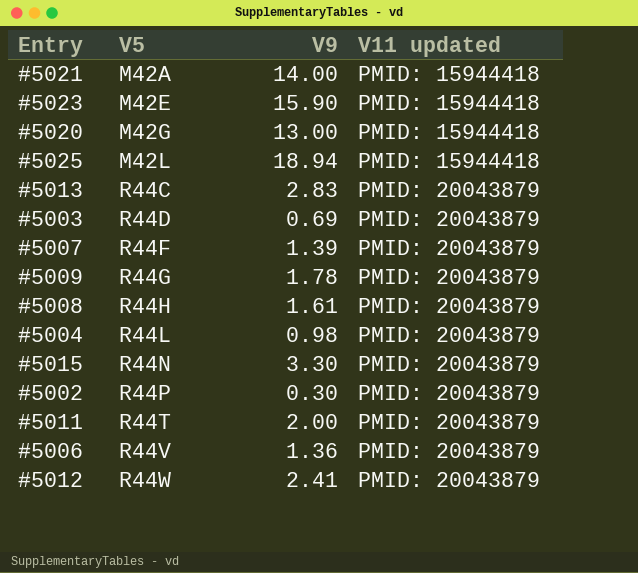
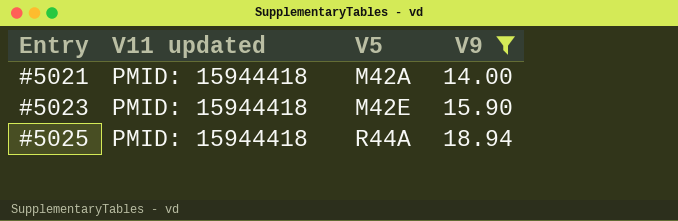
filter: none -> V9 >= 14.00
column V11 updated | position: 4 -> 2
#5025 | V5: M42L -> R44A

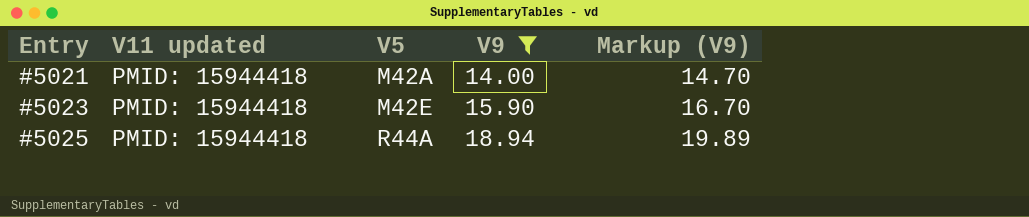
column Markup (V9) | formula: none -> [V9] * 1.05

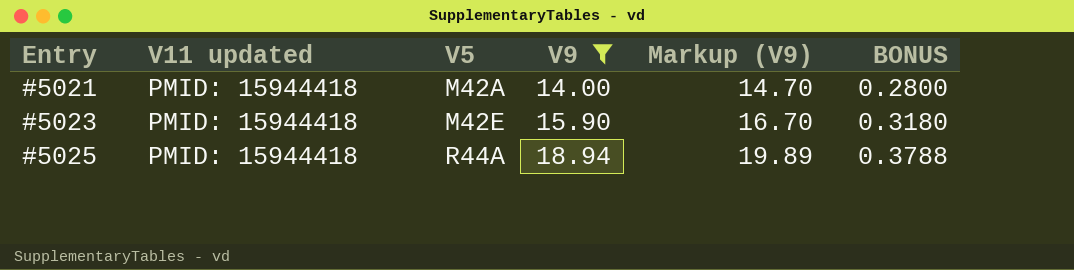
column BONUS | formula: none -> [V9] * 0.02

